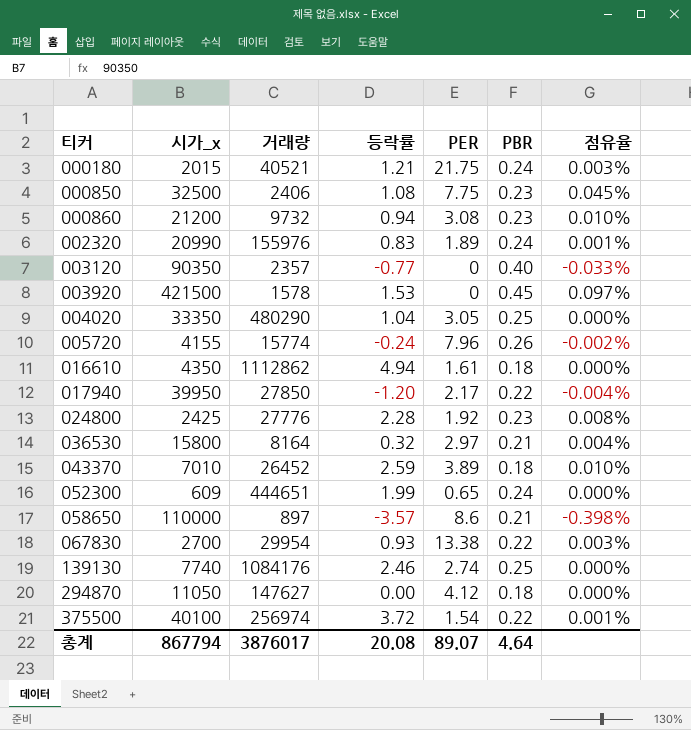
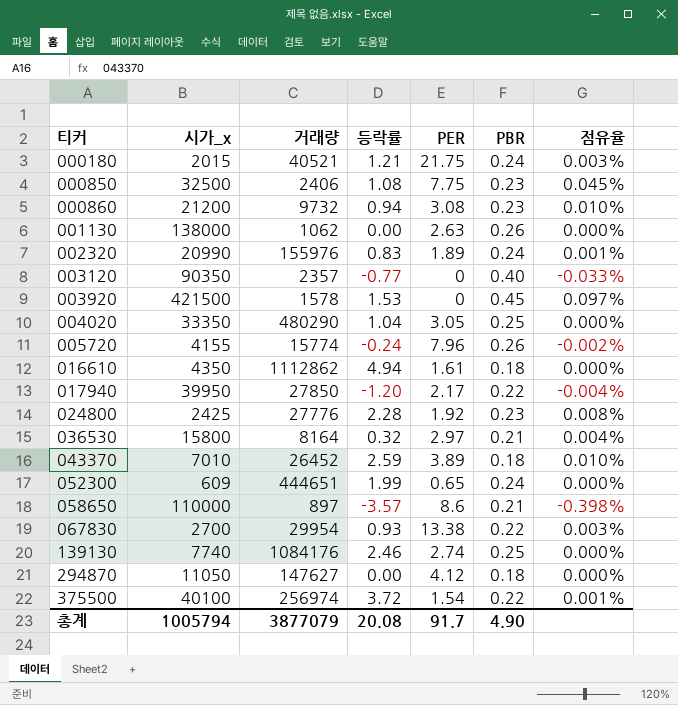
row 001130: none -> 138000 | 1062 | 0.00 | 2.63 | 0.26 | 0.000%
총계 | 시가_x: 867794 -> 1005794
총계 | 거래량: 3876017 -> 3877079
총계 | PER: 89.07 -> 91.7
총계 | PBR: 4.64 -> 4.90

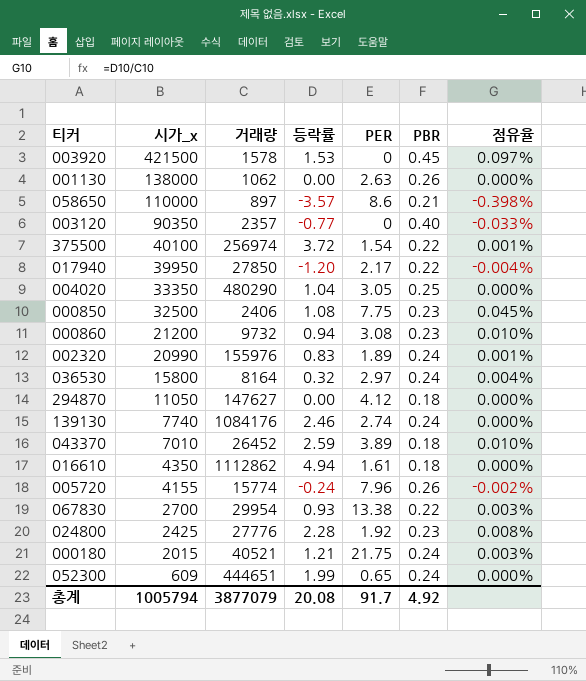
row order: 티커 ascending -> 시가_x descending
036530 | PBR: 0.21 -> 0.24
139130 | PBR: 0.25 -> 0.24
총계 | PBR: 4.90 -> 4.92

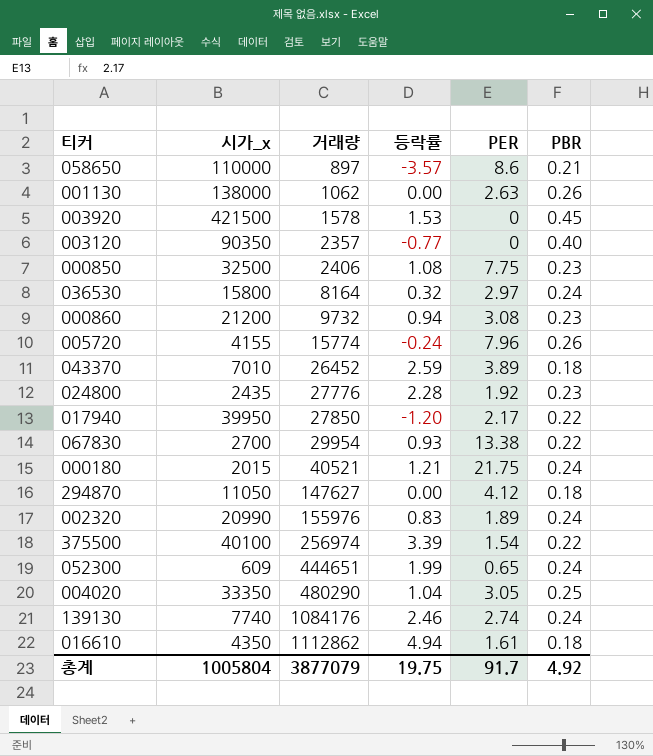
row order: 시가_x descending -> 거래량 ascending
column 점유율 | formula: [등락률] / [거래량] -> none
024800 | 시가_x: 2425 -> 2435
375500 | 등락률: 3.72 -> 3.39
총계 | 시가_x: 1005794 -> 1005804
총계 | 등락률: 20.08 -> 19.75

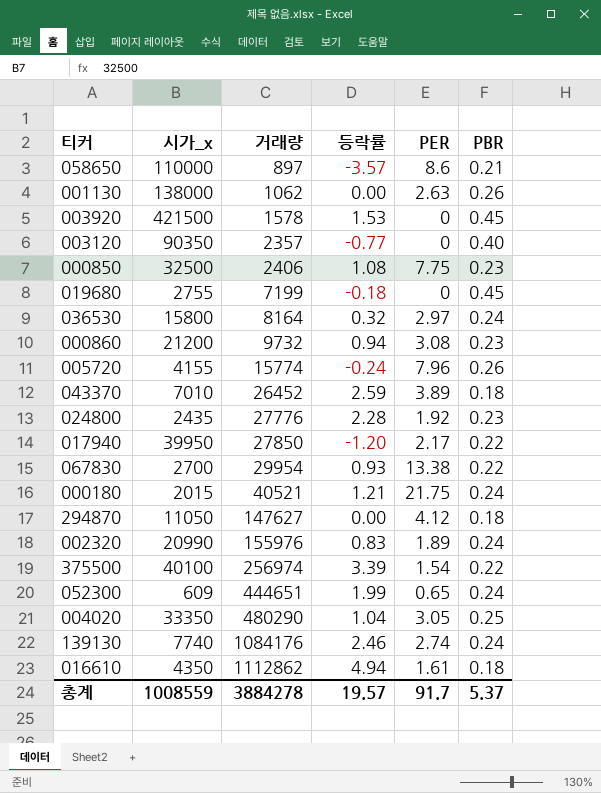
row 019680: none -> 2755 | 7199 | -0.18 | 0 | 0.45
총계 | 시가_x: 1005804 -> 1008559
총계 | 거래량: 3877079 -> 3884278
총계 | 등락률: 19.75 -> 19.57
총계 | PBR: 4.92 -> 5.37

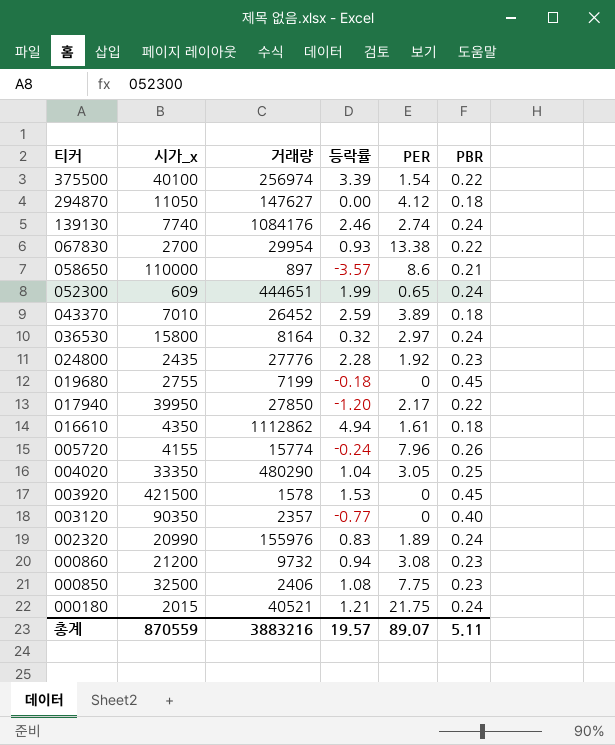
row order: 거래량 ascending -> 티커 descending
row 001130: 138000 | 1062 | 0.00 | 2.63 | 0.26 -> none
총계 | 시가_x: 1008559 -> 870559
총계 | 거래량: 3884278 -> 3883216
총계 | PER: 91.7 -> 89.07
총계 | PBR: 5.37 -> 5.11

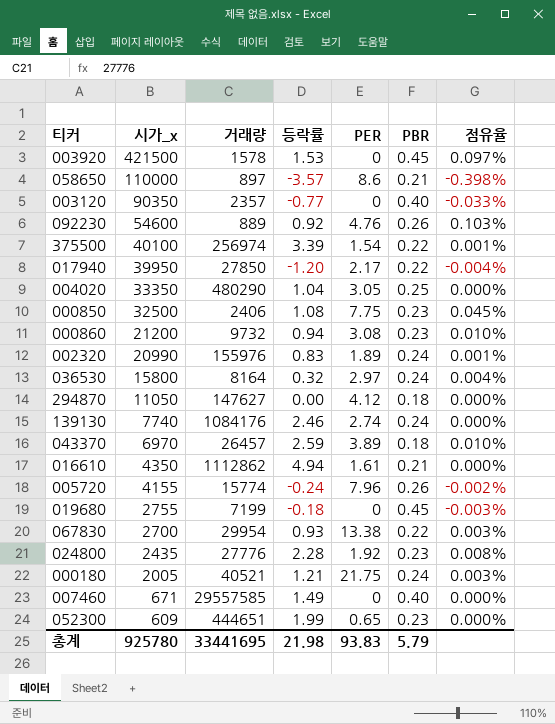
row order: 티커 descending -> 시가_x descending
column 점유율 | formula: none -> [등락률] / [거래량]
row 092230: none -> 54600 | 889 | 0.92 | 4.76 | 0.26 | 0.103%
043370 | 시가_x: 7010 -> 6970
043370 | 거래량: 26452 -> 26457
016610 | PBR: 0.18 -> 0.21
000180 | 시가_x: 2015 -> 2005
row 007460: none -> 671 | 29557585 | 1.49 | 0 | 0.40 | 0.000%
052300 | PBR: 0.24 -> 0.23
총계 | 시가_x: 870559 -> 925780
총계 | 거래량: 3883216 -> 33441695
총계 | 등락률: 19.57 -> 21.98
총계 | PER: 89.07 -> 93.83
총계 | PBR: 5.11 -> 5.79

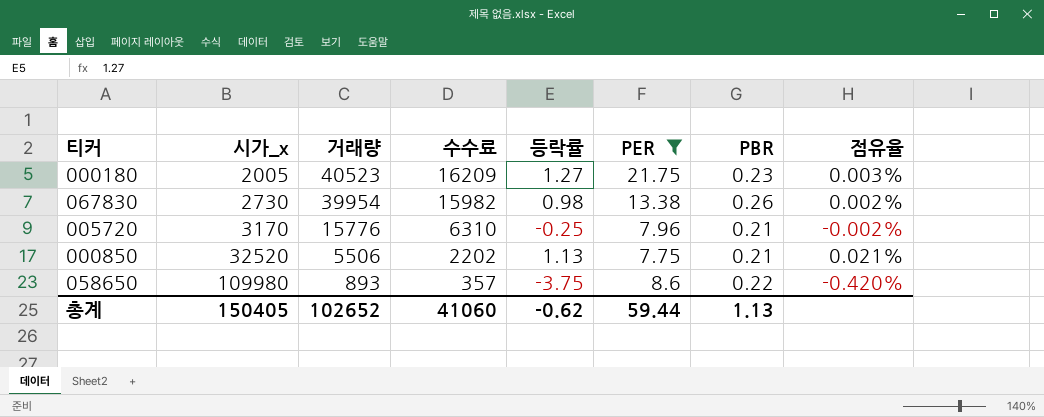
filter: none -> PER >= 7.75
row order: 시가_x descending -> 시가_x ascending
column 수수료 | formula: none -> [거래량] * 0.4
000180 | 거래량: 40521 -> 40523
000180 | 등락률: 1.21 -> 1.27
000180 | PBR: 0.24 -> 0.23
067830 | 시가_x: 2700 -> 2730
067830 | 거래량: 29954 -> 39954
067830 | 등락률: 0.93 -> 0.98
067830 | PBR: 0.22 -> 0.26
067830 | 점유율: 0.003% -> 0.002%
005720 | 시가_x: 4155 -> 3170
005720 | 거래량: 15774 -> 15776
005720 | 등락률: -0.24 -> -0.25
005720 | PBR: 0.26 -> 0.21
000850 | 시가_x: 32500 -> 32520
000850 | 거래량: 2406 -> 5506
000850 | 등락률: 1.08 -> 1.13
000850 | PBR: 0.23 -> 0.21
000850 | 점유율: 0.045% -> 0.021%
058650 | 시가_x: 110000 -> 109980
058650 | 거래량: 897 -> 893
058650 | 등락률: -3.57 -> -3.75
058650 | PBR: 0.21 -> 0.22
058650 | 점유율: -0.398% -> -0.420%
총계 | 시가_x: 925780 -> 150405
총계 | 거래량: 33441695 -> 102652
총계 | 등락률: 21.98 -> -0.62
총계 | PER: 93.83 -> 59.44
총계 | PBR: 5.79 -> 1.13

